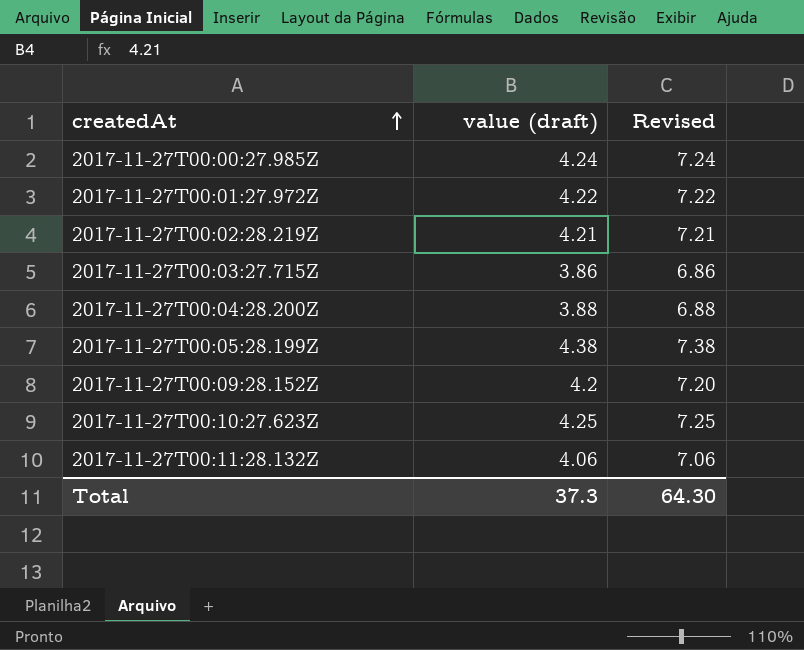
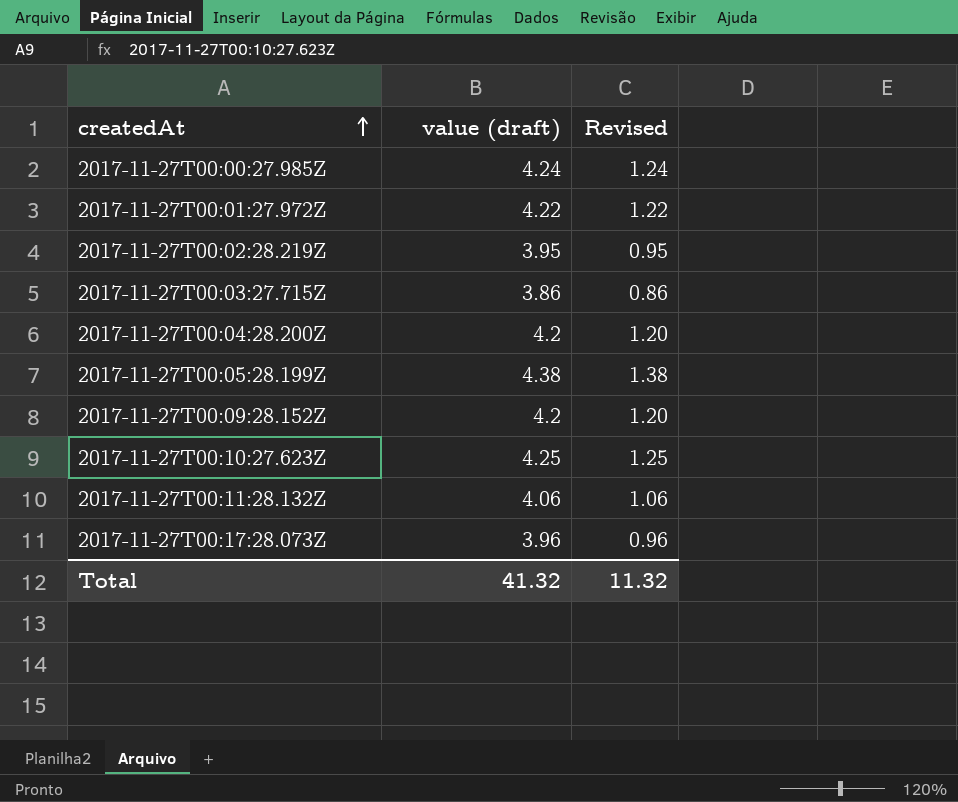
column Revised | formula: [value (draft)] + 3 -> [value (draft)] - 3
2017-11-27T00:02:28.219Z | value (draft): 4.21 -> 3.95
2017-11-27T00:04:28.200Z | value (draft): 3.88 -> 4.2
row 2017-11-27T00:17:28.073Z: none -> 3.96 | 0.96
Total | value (draft): 37.3 -> 41.32
Total | Revised: 64.30 -> 11.32

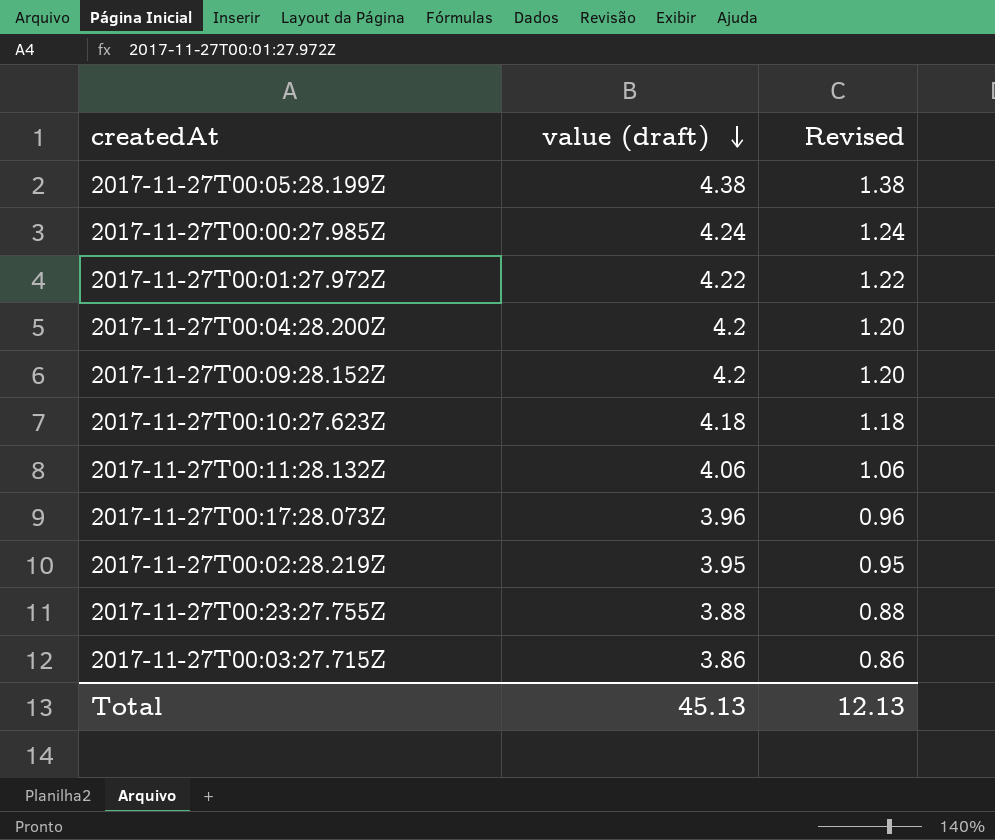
row order: createdAt ascending -> value (draft) descending
2017-11-27T00:10:27.623Z | value (draft): 4.25 -> 4.18
2017-11-27T00:10:27.623Z | Revised: 1.25 -> 1.18
row 2017-11-27T00:23:27.755Z: none -> 3.88 | 0.88
Total | value (draft): 41.32 -> 45.13
Total | Revised: 11.32 -> 12.13

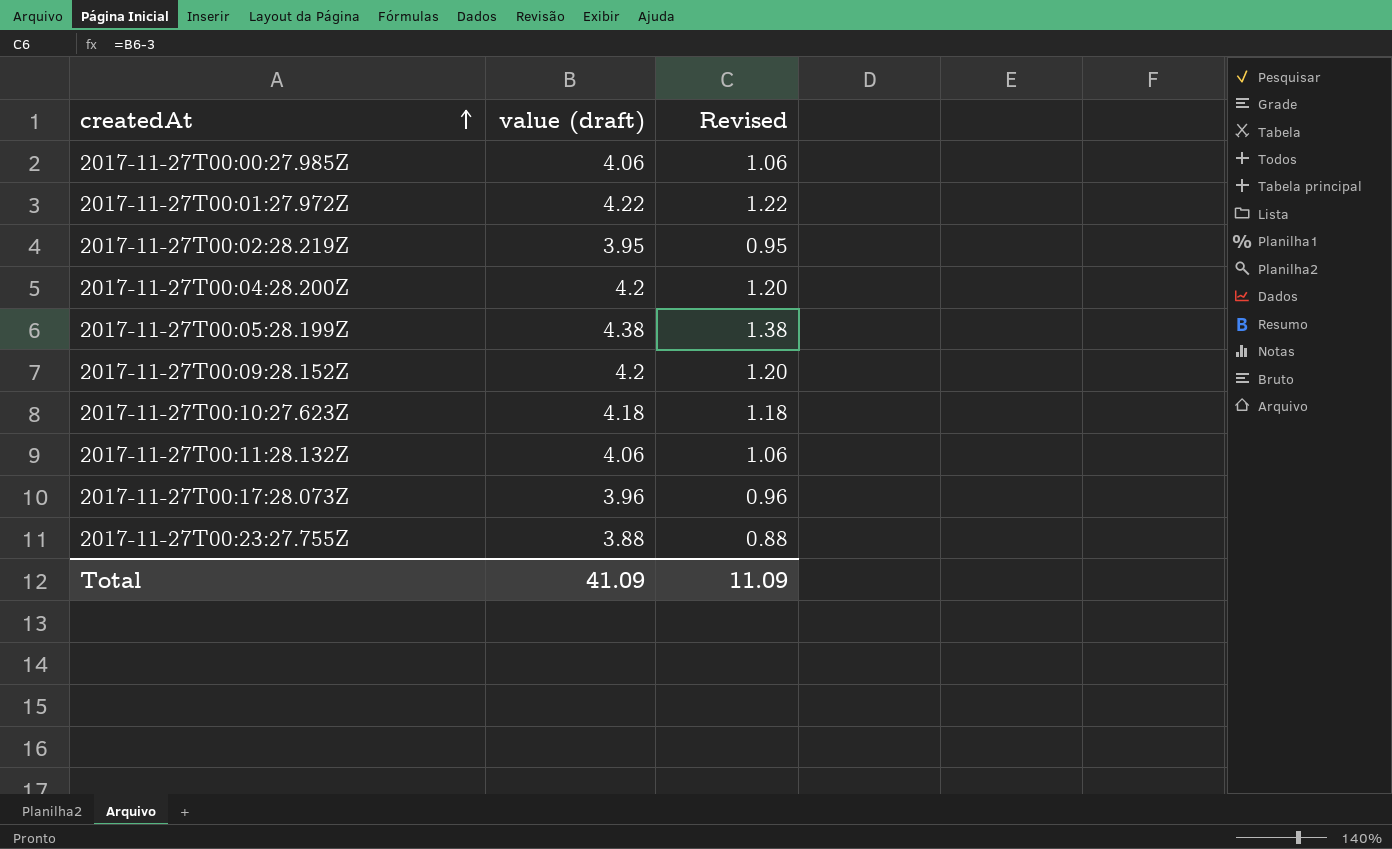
row order: value (draft) descending -> createdAt ascending
row 2017-11-27T00:03:27.715Z: 3.86 | 0.86 -> none
2017-11-27T00:00:27.985Z | value (draft): 4.24 -> 4.06
2017-11-27T00:00:27.985Z | Revised: 1.24 -> 1.06
Total | value (draft): 45.13 -> 41.09
Total | Revised: 12.13 -> 11.09

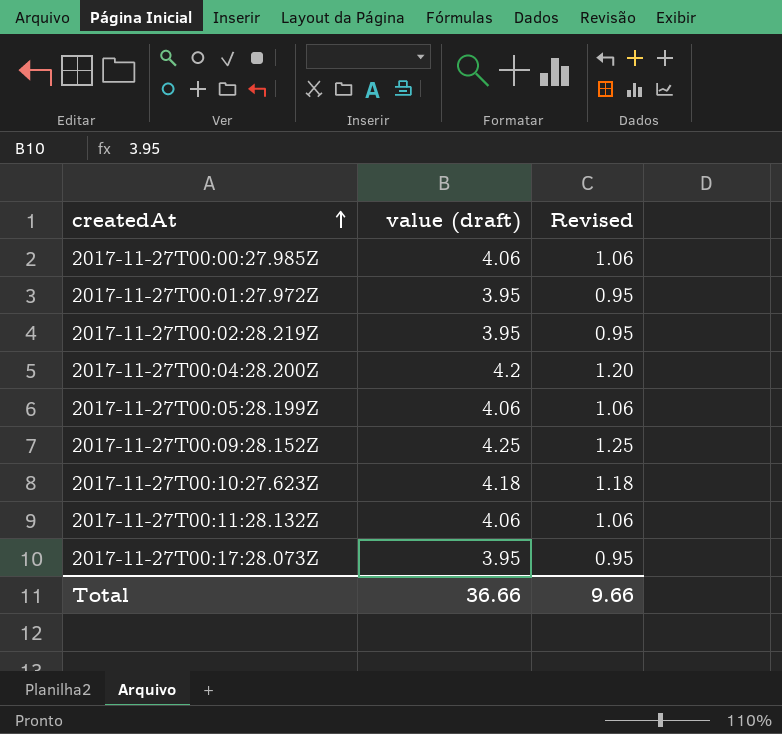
row 2017-11-27T00:23:27.755Z: 3.88 | 0.88 -> none
2017-11-27T00:01:27.972Z | value (draft): 4.22 -> 3.95
2017-11-27T00:01:27.972Z | Revised: 1.22 -> 0.95
2017-11-27T00:05:28.199Z | value (draft): 4.38 -> 4.06
2017-11-27T00:05:28.199Z | Revised: 1.38 -> 1.06
2017-11-27T00:09:28.152Z | value (draft): 4.2 -> 4.25
2017-11-27T00:09:28.152Z | Revised: 1.20 -> 1.25
2017-11-27T00:17:28.073Z | value (draft): 3.96 -> 3.95
2017-11-27T00:17:28.073Z | Revised: 0.96 -> 0.95
Total | value (draft): 41.09 -> 36.66
Total | Revised: 11.09 -> 9.66

